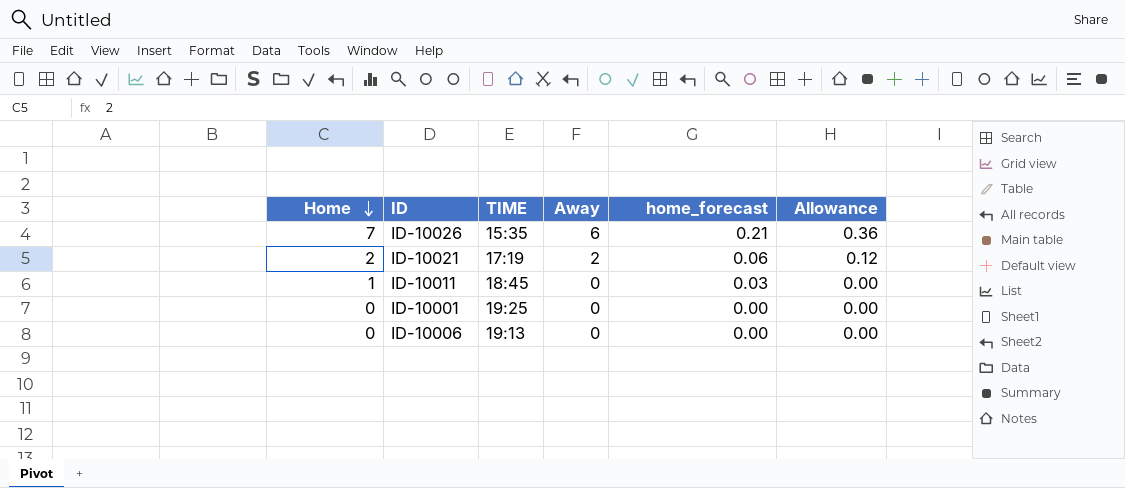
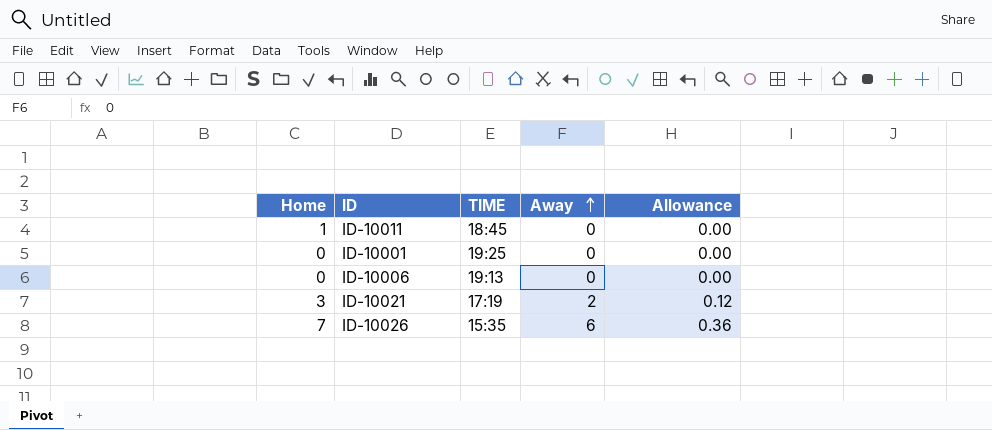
row order: Home descending -> Away ascending
column home_forecast | formula: [Home] * 0.03 -> none
ID-10021 | Home: 2 -> 3

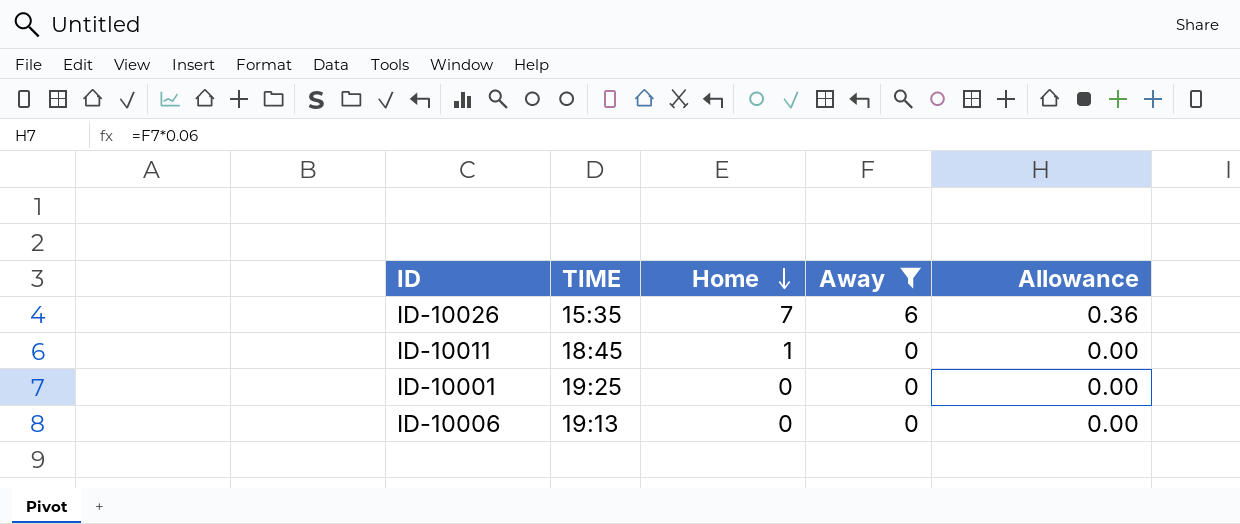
filter: none -> Away != 2
row order: Away ascending -> Home descending
column Home | position: 1 -> 3

